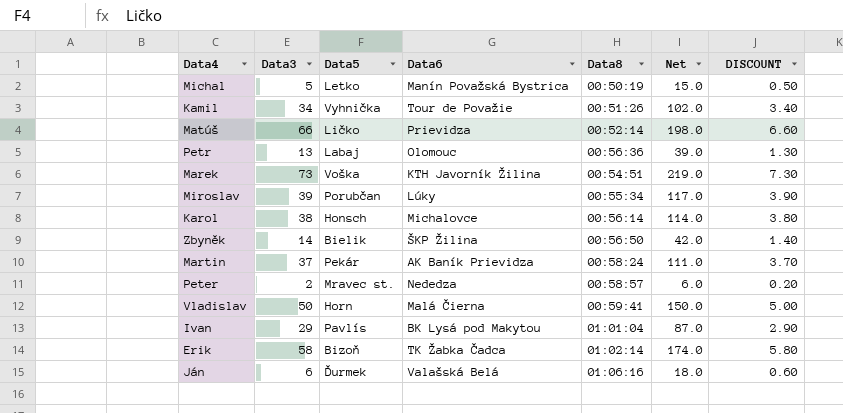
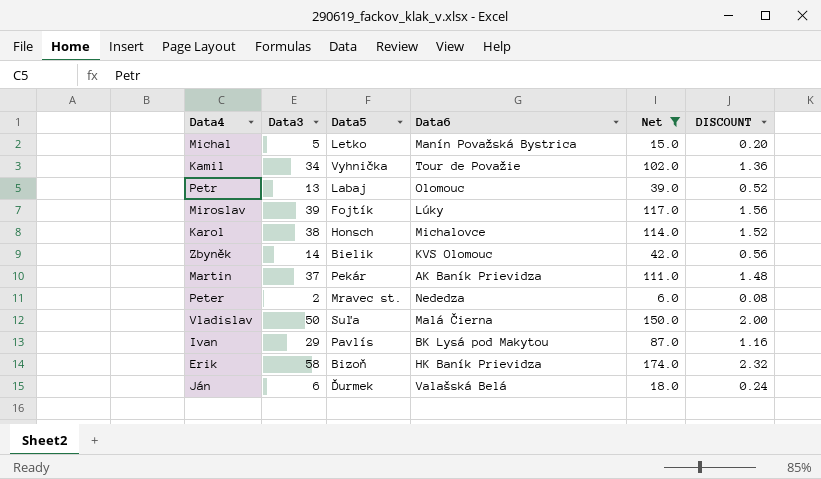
filter: none -> Net <= 174.0
column Data8 | position: 5 -> none
column DISCOUNT | formula: [Data3] * 0.1 -> [Data3] * 0.04
Miroslav | Data5: Porubčan -> Fojtík
Zbyněk | Data6: ŠKP Žilina -> KVS Olomouc
Vladislav | Data5: Horn -> Suľa
Erik | Data6: TK Žabka Čadca -> HK Baník Prievidza

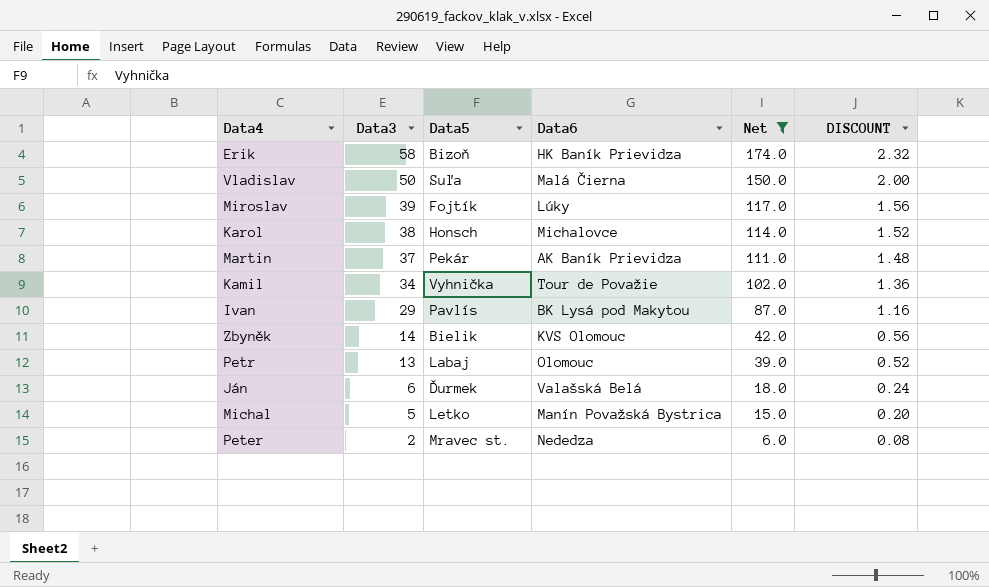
row order: none -> Data3 descending

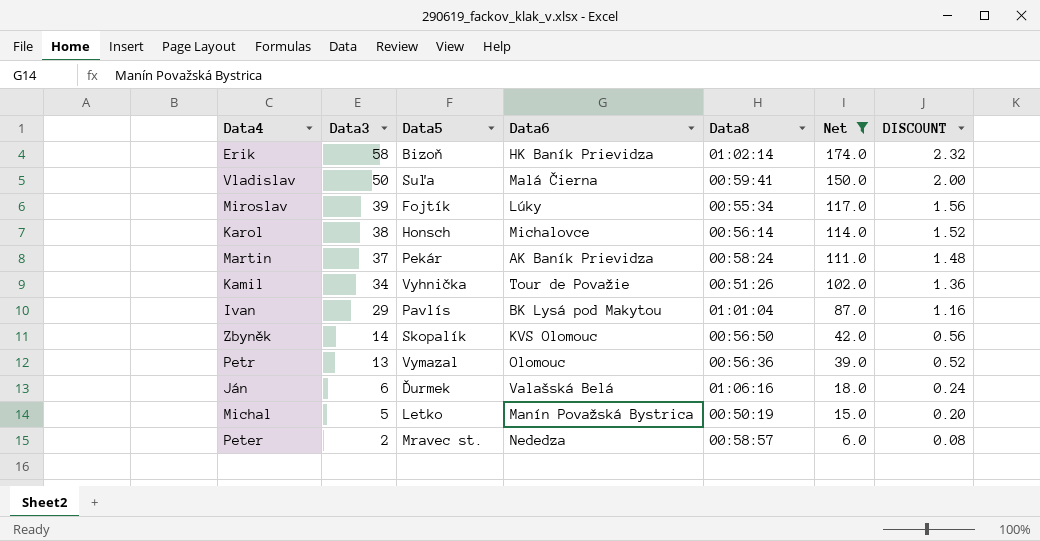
column Data8 | position: none -> 5
Zbyněk | Data5: Bielik -> Skopalík
Petr | Data5: Labaj -> Vymazal

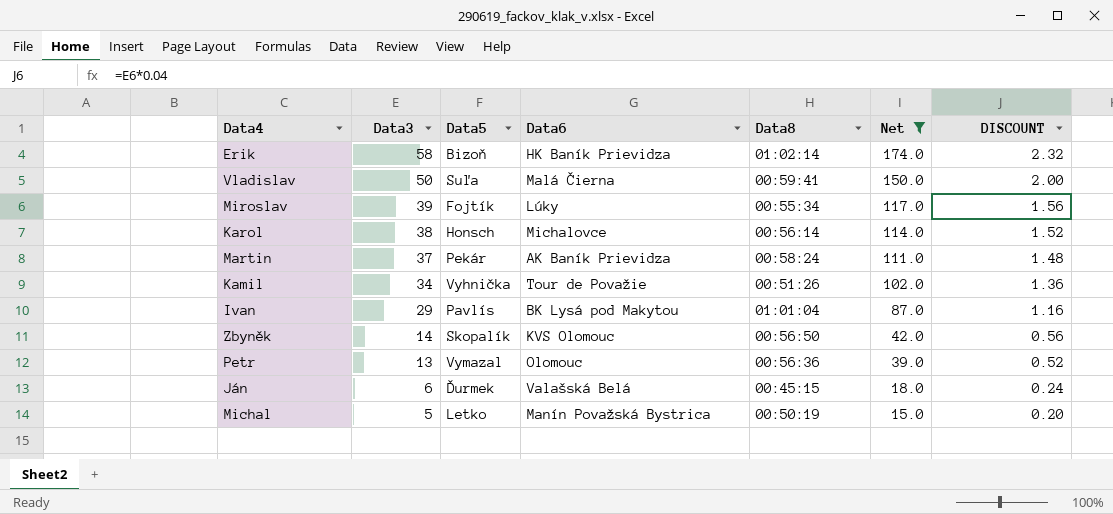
row Peter: 2 | Mravec st. | Nededza | 00:58:57 | 6.0 | 0.08 -> none
Ján | Data8: 01:06:16 -> 00:45:15

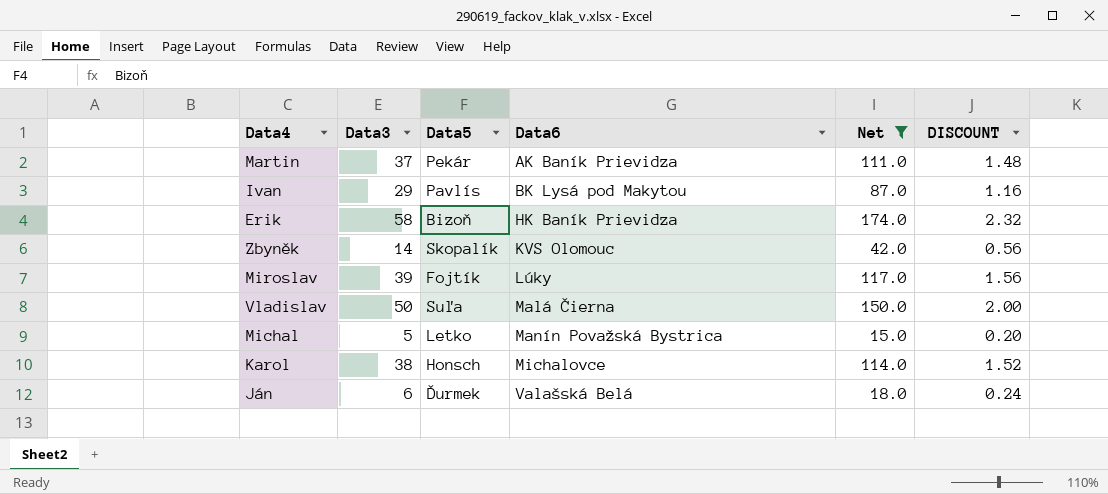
row order: Data3 descending -> Data6 ascending
column Data8 | position: 5 -> none
row Kamil: 34 | Vyhnička | Tour de Považie | 00:51:26 | 102.0 | 1.36 -> none
row Petr: 13 | Vymazal | Olomouc | 00:56:36 | 39.0 | 0.52 -> none

